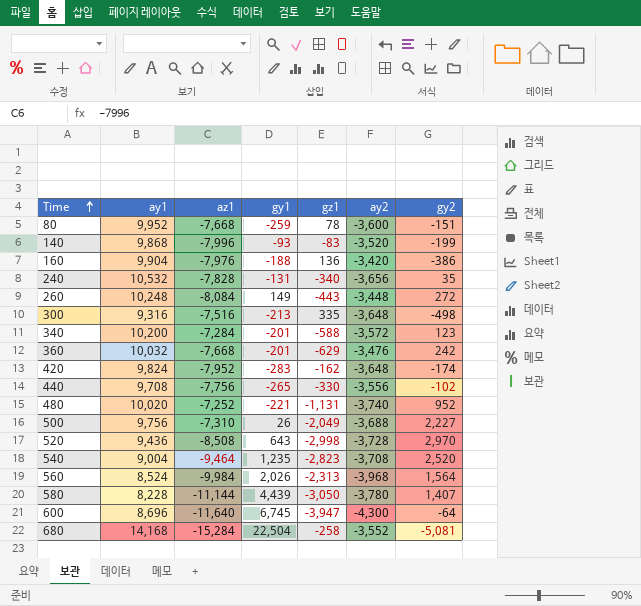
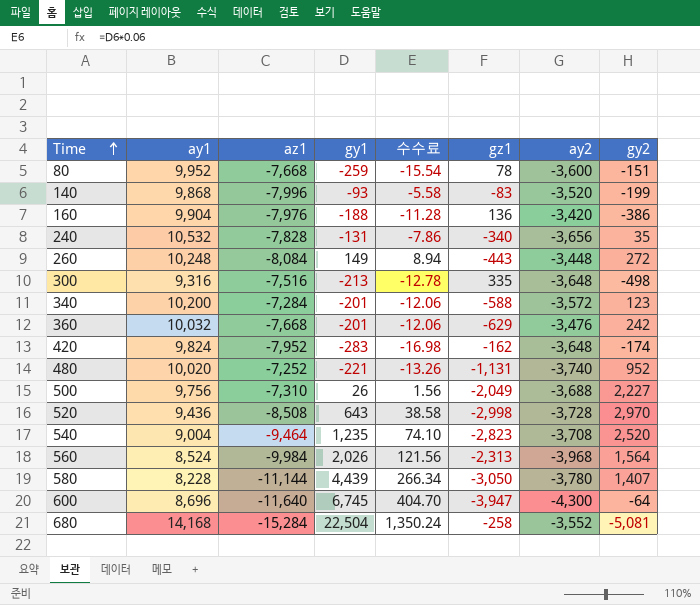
column 수수료 | formula: none -> [gy1] * 0.06
row 440: 9,708 | -7,756 | -265 | -330 | -3,556 | -102 -> none

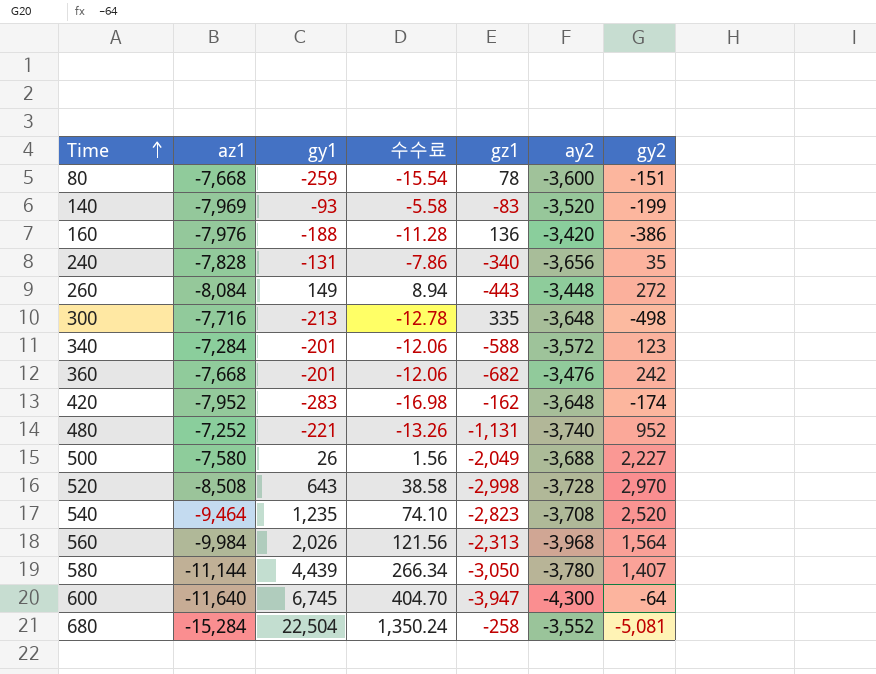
column ay1 | position: 2 -> none
140 | az1: -7,996 -> -7,969
300 | az1: -7,516 -> -7,716
360 | gz1: -629 -> -682
500 | az1: -7,310 -> -7,580

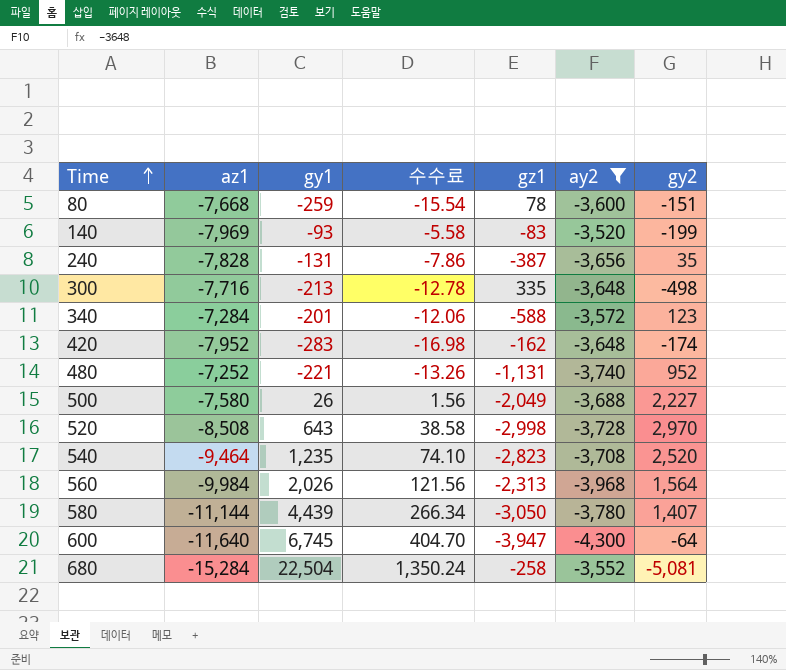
filter: none -> ay2 <= -3,520
240 | gz1: -340 -> -387

